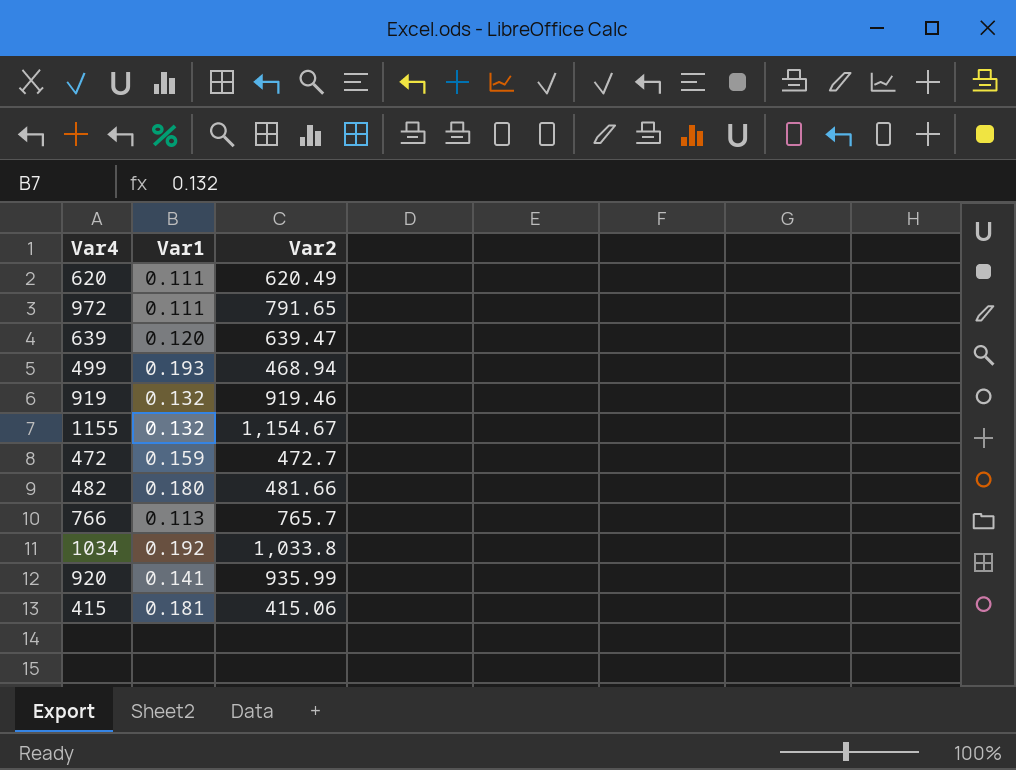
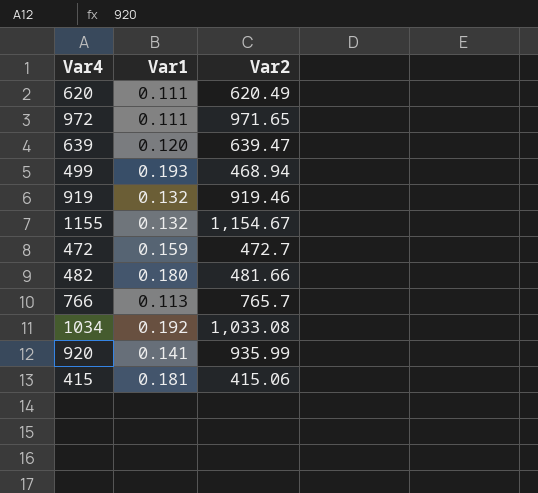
972 | Var2: 791.65 -> 971.65
1034 | Var2: 1,033.8 -> 1,033.08

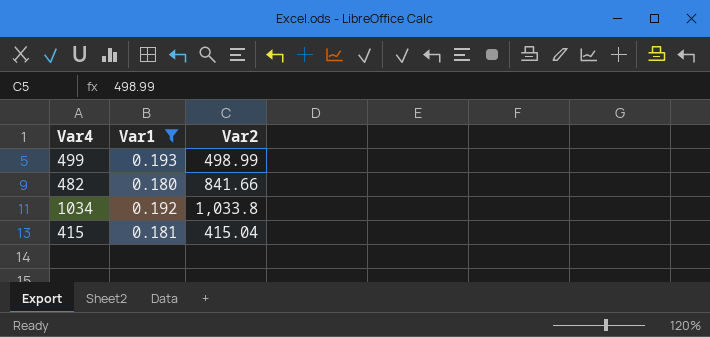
filter: none -> Var1 >= 0.180
499 | Var2: 468.94 -> 498.99
482 | Var2: 481.66 -> 841.66
1034 | Var2: 1,033.08 -> 1,033.8
415 | Var2: 415.06 -> 415.04

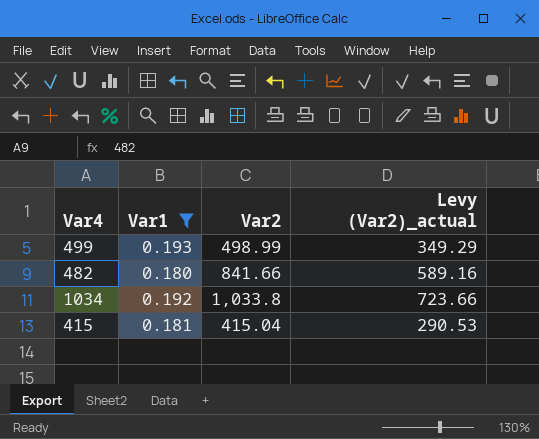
column Levy (Var2)_actual | formula: none -> [Var2] * 0.7

